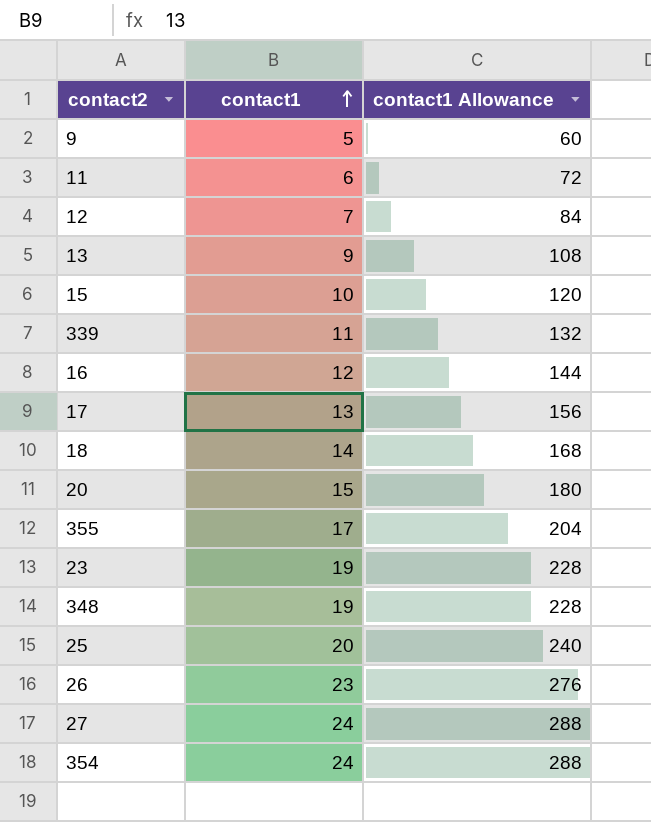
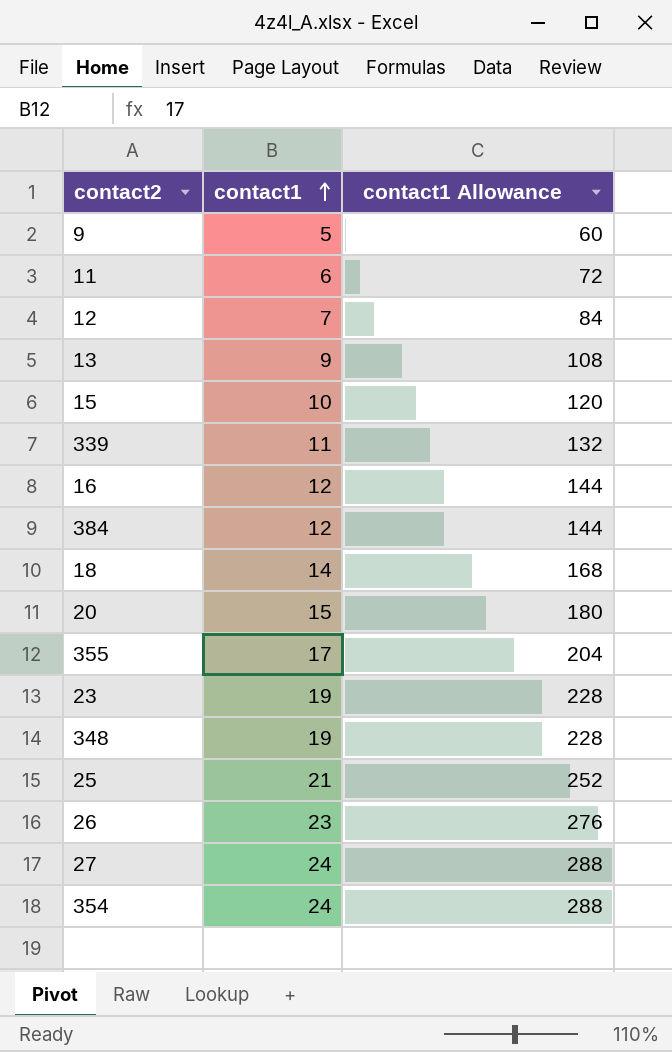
row 17: 13 | 156 -> none
row 384: none -> 12 | 144
25 | contact1: 20 -> 21
25 | contact1 Allowance: 240 -> 252

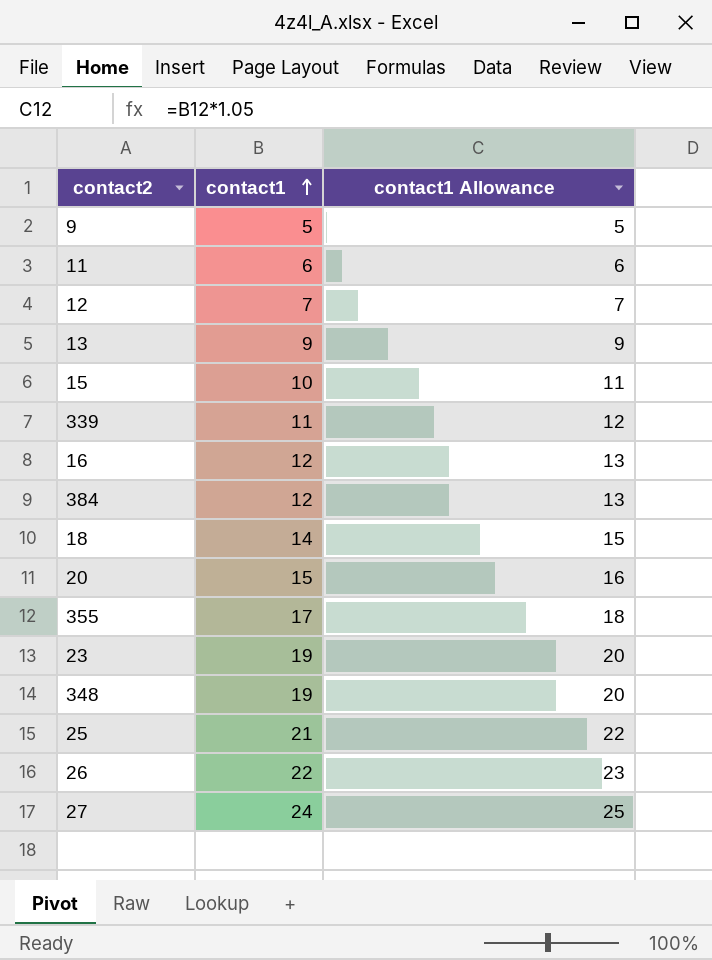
column contact1 Allowance | formula: [contact1] * 12 -> [contact1] * 1.05
row 354: 24 | 288 -> none
26 | contact1: 23 -> 22

